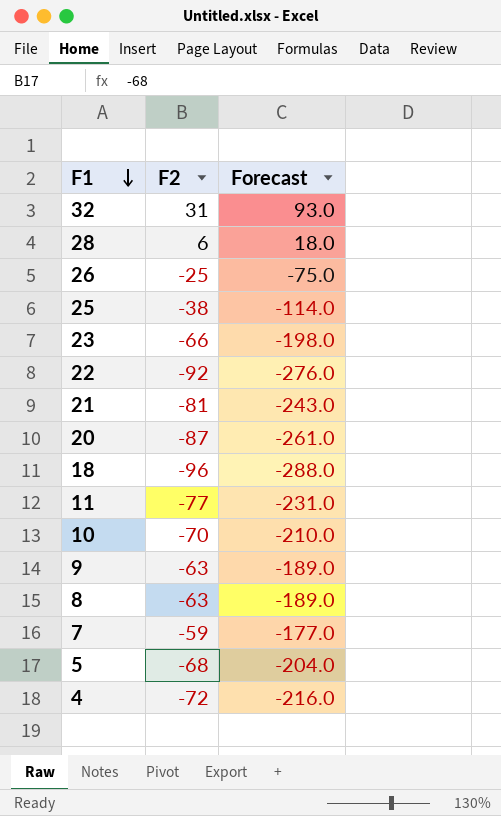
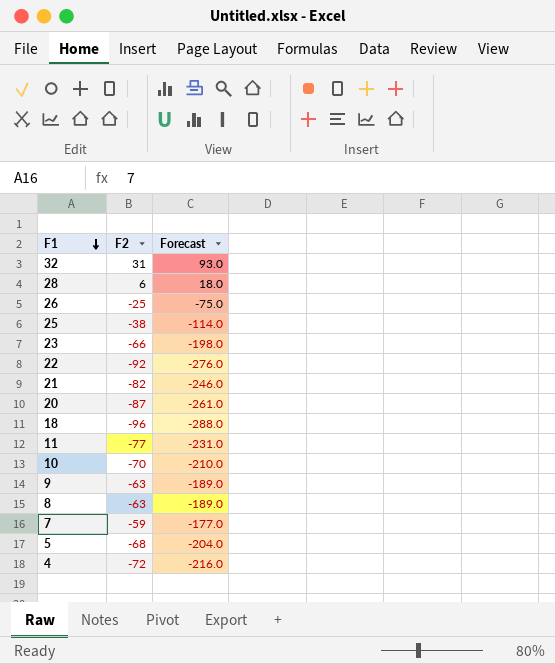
21 | F2: -81 -> -82
21 | Forecast: -243.0 -> -246.0

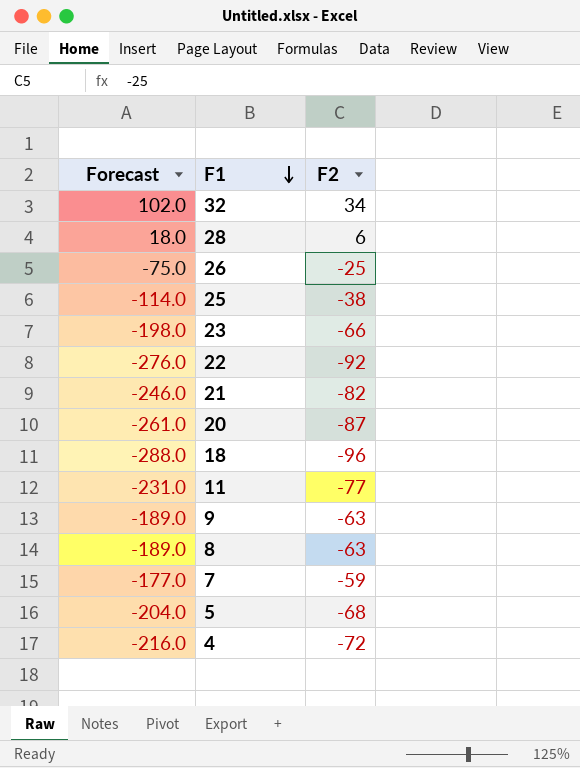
column Forecast | position: 3 -> 1
row 10: -70 | -210.0 -> none
32 | Forecast: 93.0 -> 102.0
32 | F2: 31 -> 34

